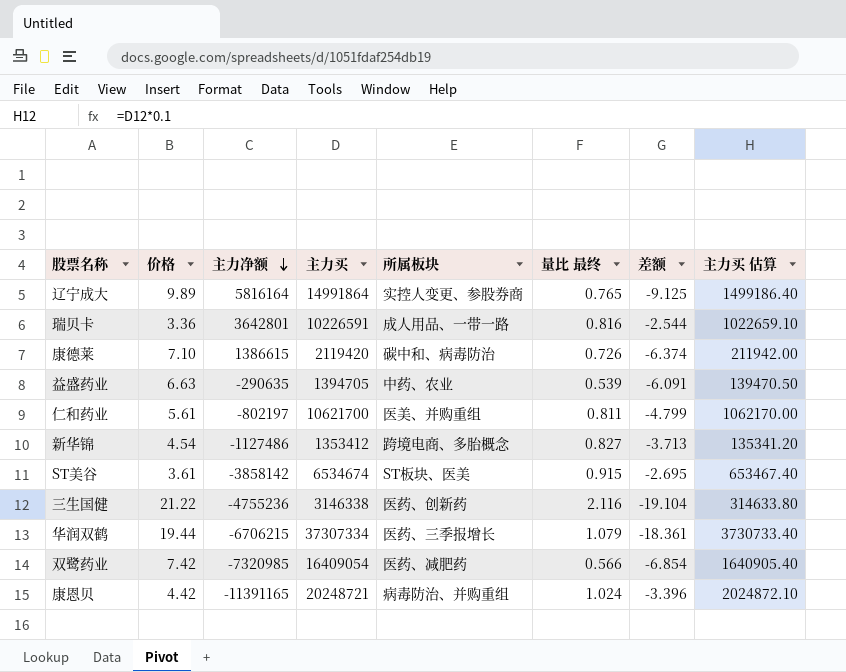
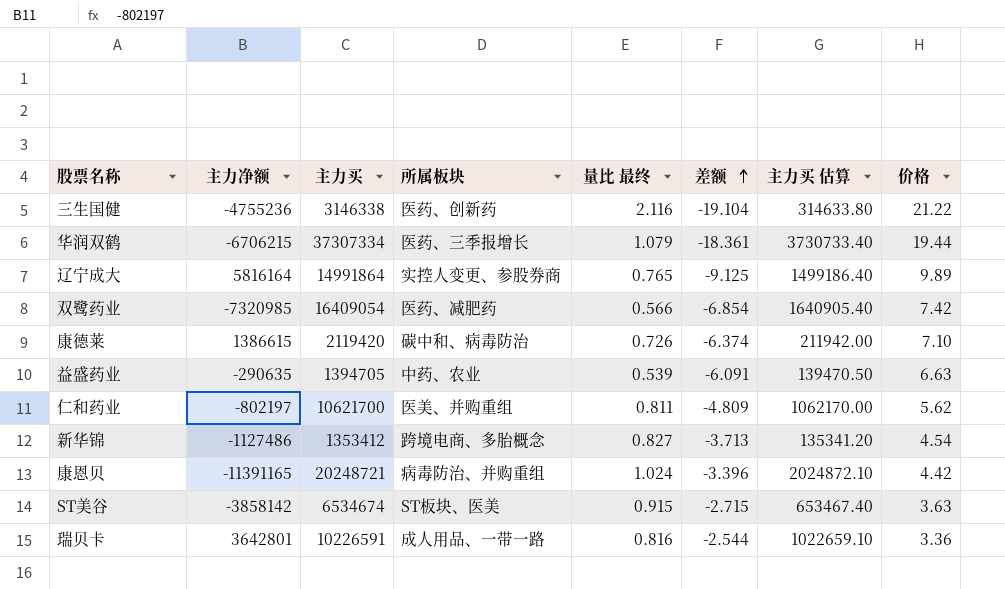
row order: 主力净额 descending -> 差额 ascending
column 价格 | position: 2 -> 8
仁和药业 | 差额: -4.799 -> -4.809
仁和药业 | 价格: 5.61 -> 5.62
ST美谷 | 差额: -2.695 -> -2.715
ST美谷 | 价格: 3.61 -> 3.63

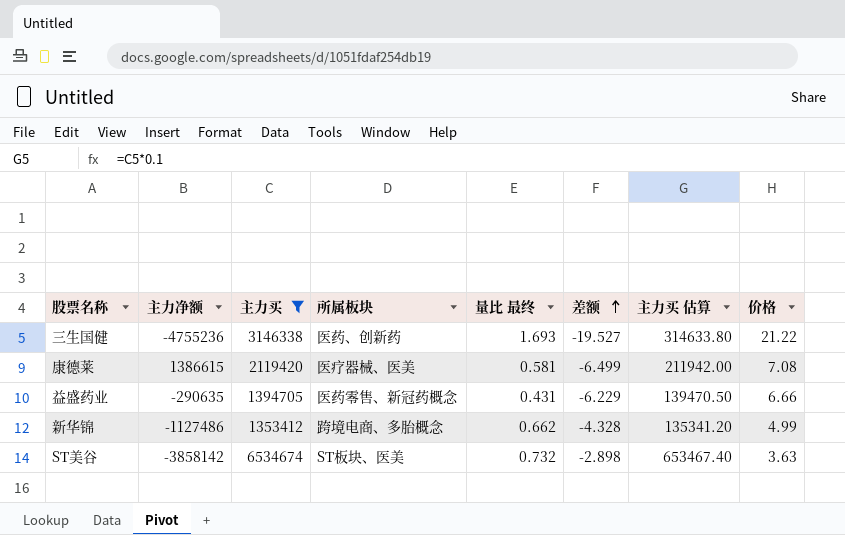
filter: none -> 主力买 <= 6534674
三生国健 | 量比 最终: 2.116 -> 1.693
三生国健 | 差额: -19.104 -> -19.527
康德莱 | 所属板块: 碳中和、病毒防治 -> 医疗器械、医美
康德莱 | 量比 最终: 0.726 -> 0.581
康德莱 | 差额: -6.374 -> -6.499
康德莱 | 价格: 7.10 -> 7.08
益盛药业 | 所属板块: 中药、农业 -> 医药零售、新冠药概念
益盛药业 | 量比 最终: 0.539 -> 0.431
益盛药业 | 差额: -6.091 -> -6.229
益盛药业 | 价格: 6.63 -> 6.66
新华锦 | 量比 最终: 0.827 -> 0.662
新华锦 | 差额: -3.713 -> -4.328
新华锦 | 价格: 4.54 -> 4.99
ST美谷 | 量比 最终: 0.915 -> 0.732
ST美谷 | 差额: -2.715 -> -2.898

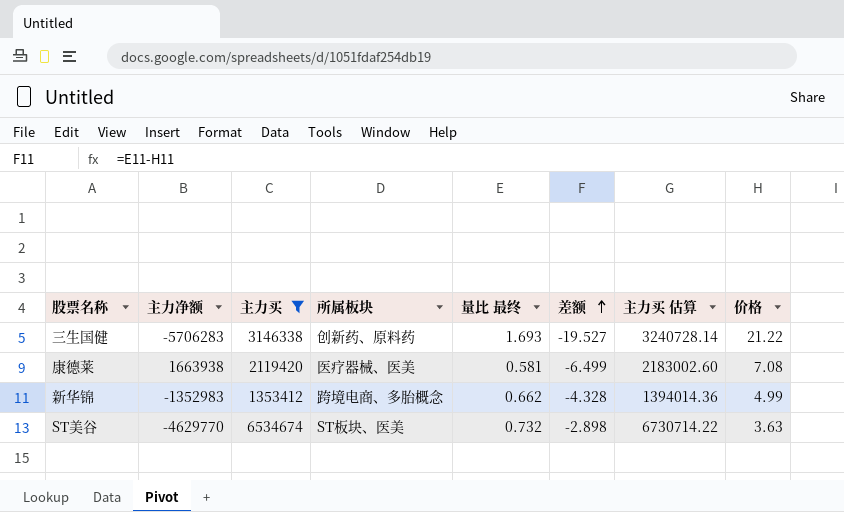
column 主力买 估算 | formula: [主力买] * 0.1 -> [主力买] * 1.03
row 益盛药业: -290635 | 1394705 | 医药零售、新冠药概念 | 0.431 | -6.229 | 139470.50 | 6.66 -> none
三生国健 | 主力净额: -4755236 -> -5706283
三生国健 | 所属板块: 医药、创新药 -> 创新药、原料药
康德莱 | 主力净额: 1386615 -> 1663938
新华锦 | 主力净额: -1127486 -> -1352983
ST美谷 | 主力净额: -3858142 -> -4629770

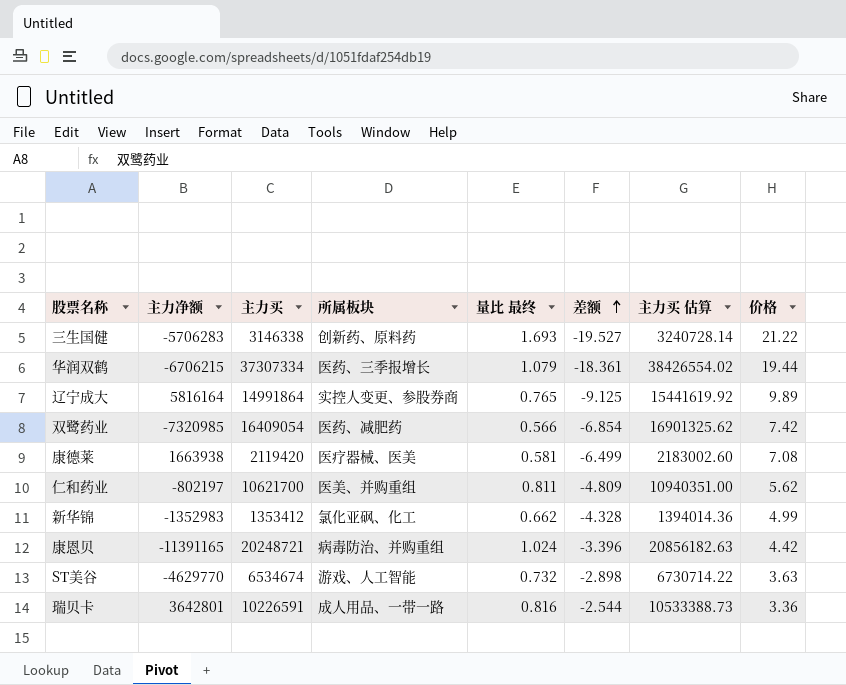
filter: 主力买 <= 6534674 -> none
新华锦 | 所属板块: 跨境电商、多胎概念 -> 氯化亚砜、化工
ST美谷 | 所属板块: ST板块、医美 -> 游戏、人工智能

